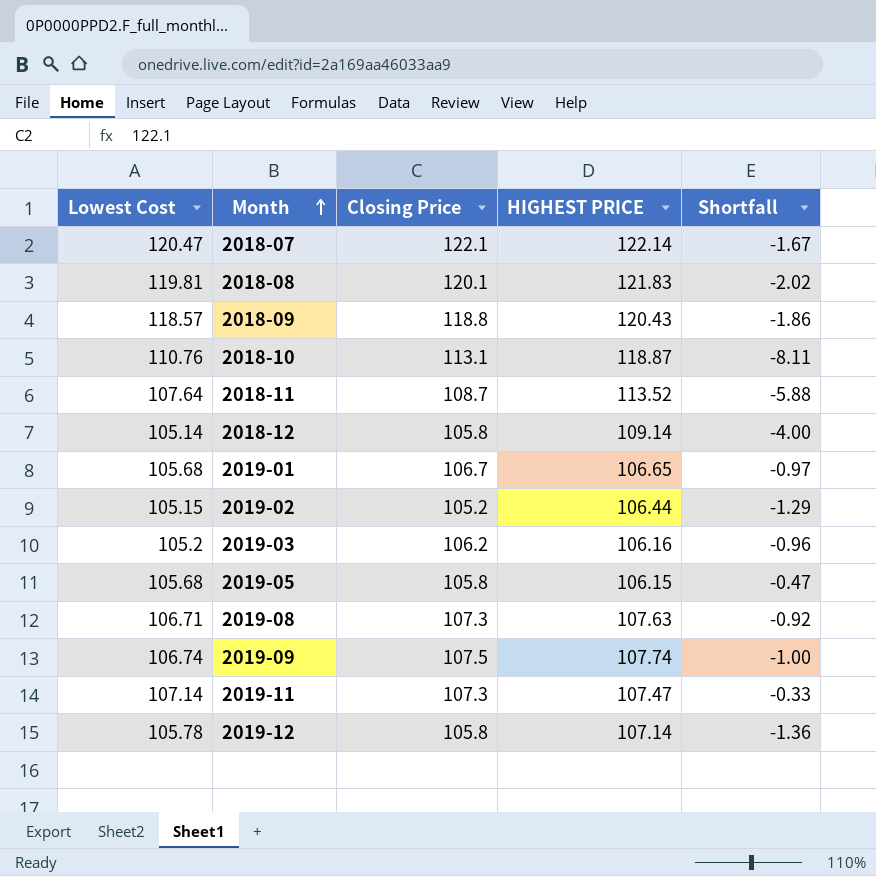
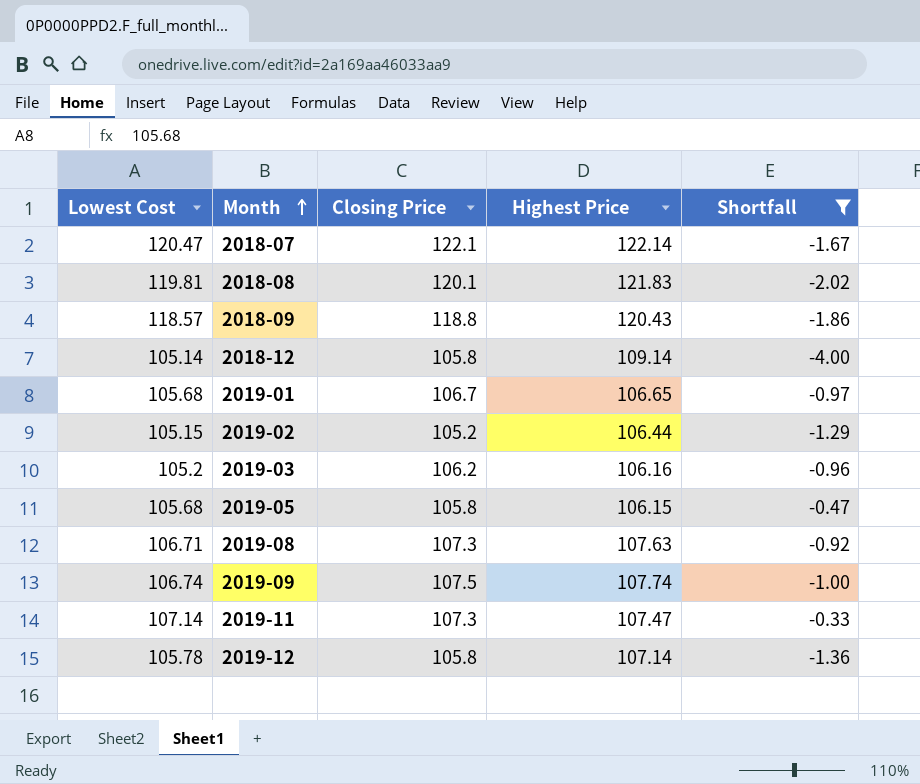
filter: none -> Shortfall >= -4.00
column name: HIGHEST PRICE -> Highest Price

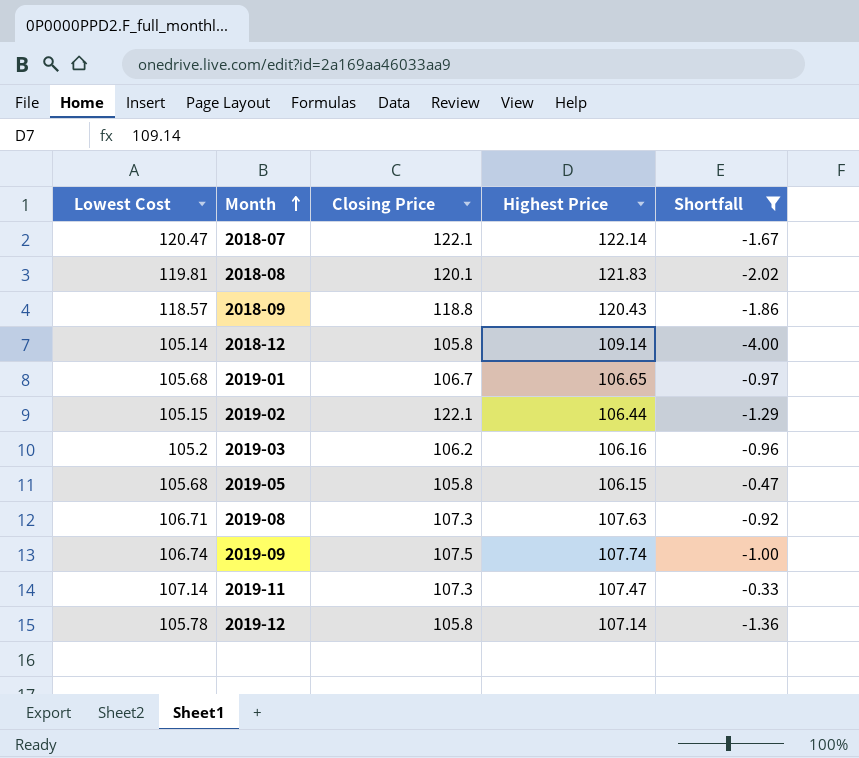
2019-02 | Closing Price: 105.2 -> 122.1

